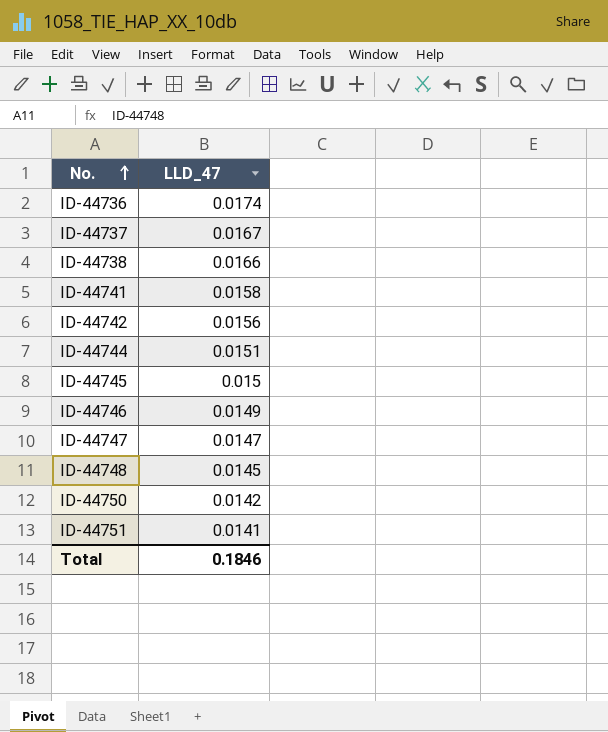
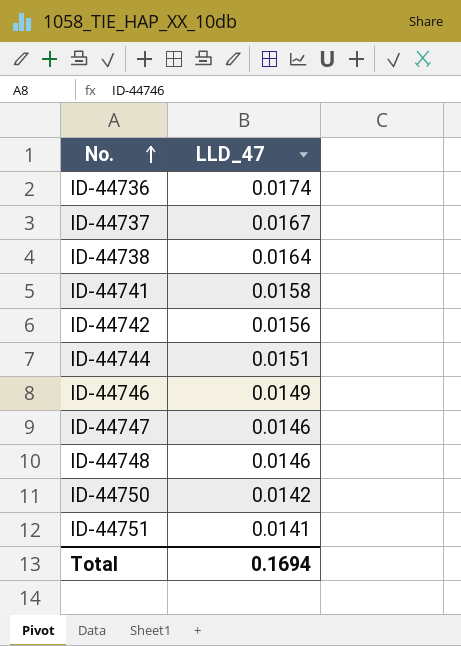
row ID-44745: 0.015 -> none
ID-44738 | LLD_47: 0.0166 -> 0.0164
ID-44747 | LLD_47: 0.0147 -> 0.0146
ID-44748 | LLD_47: 0.0145 -> 0.0146
Total | LLD_47: 0.1846 -> 0.1694

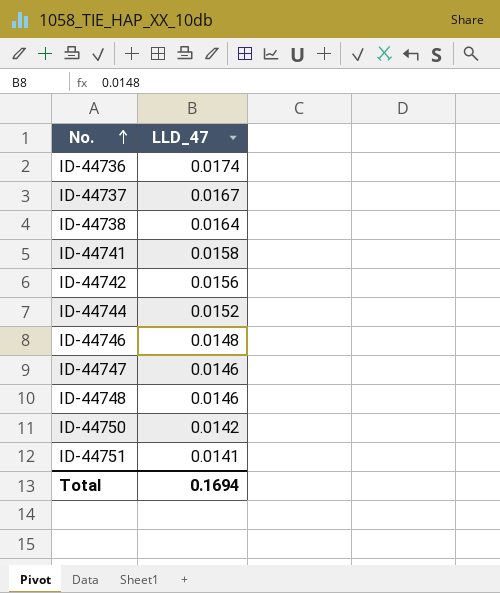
ID-44744 | LLD_47: 0.0151 -> 0.0152
ID-44746 | LLD_47: 0.0149 -> 0.0148

